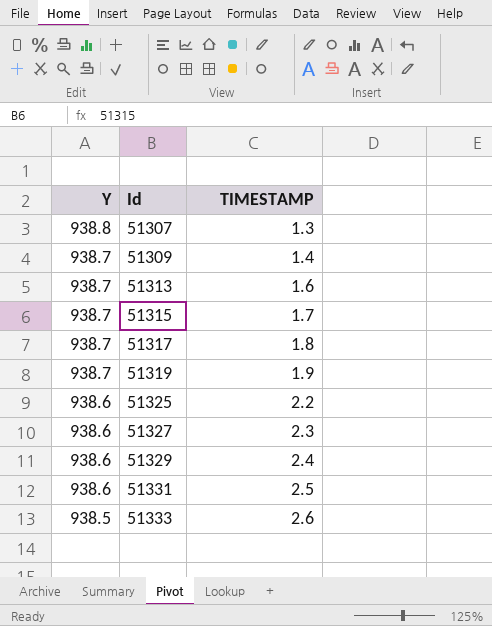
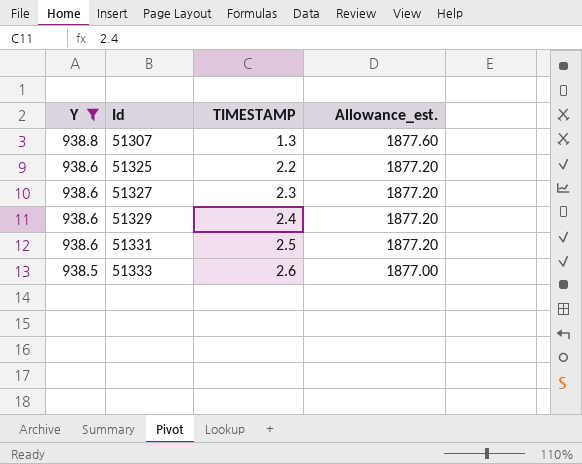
filter: none -> Y != 938.7
column Allowance_est. | formula: none -> [Y] * 2

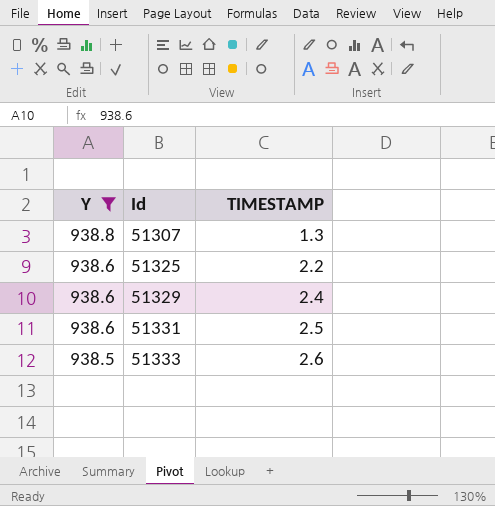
column Allowance_est. | formula: [Y] * 2 -> none
row 51327: 938.6 | 2.3 | 1877.20 -> none

